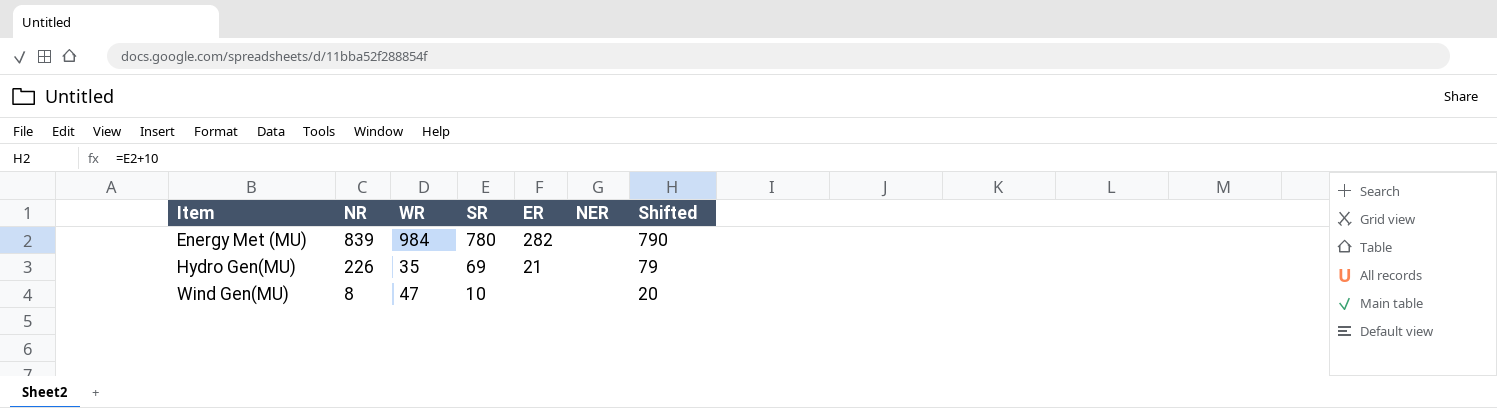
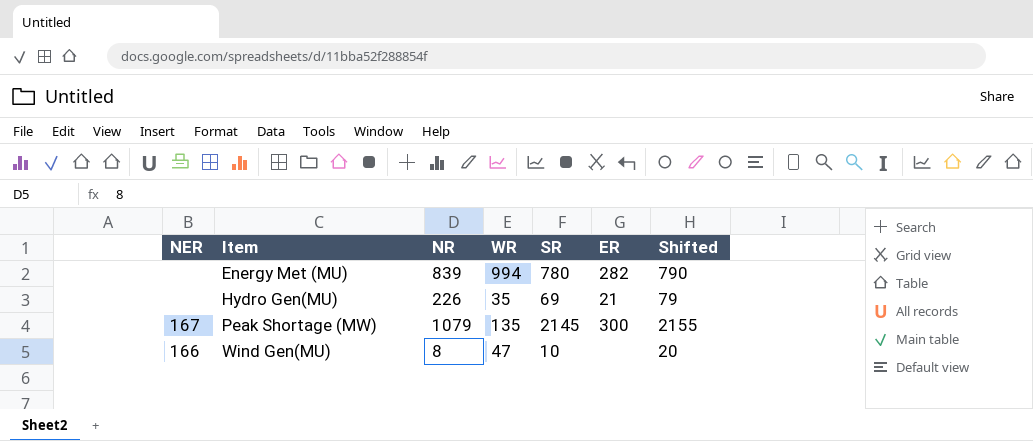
column NER | position: 6 -> 1
Energy Met (MU) | WR: 984 -> 994
row Peak Shortage (MW): none -> 167 | 1079 | 135 | 2145 | 300 | 2155
Wind Gen(MU) | NER: none -> 166

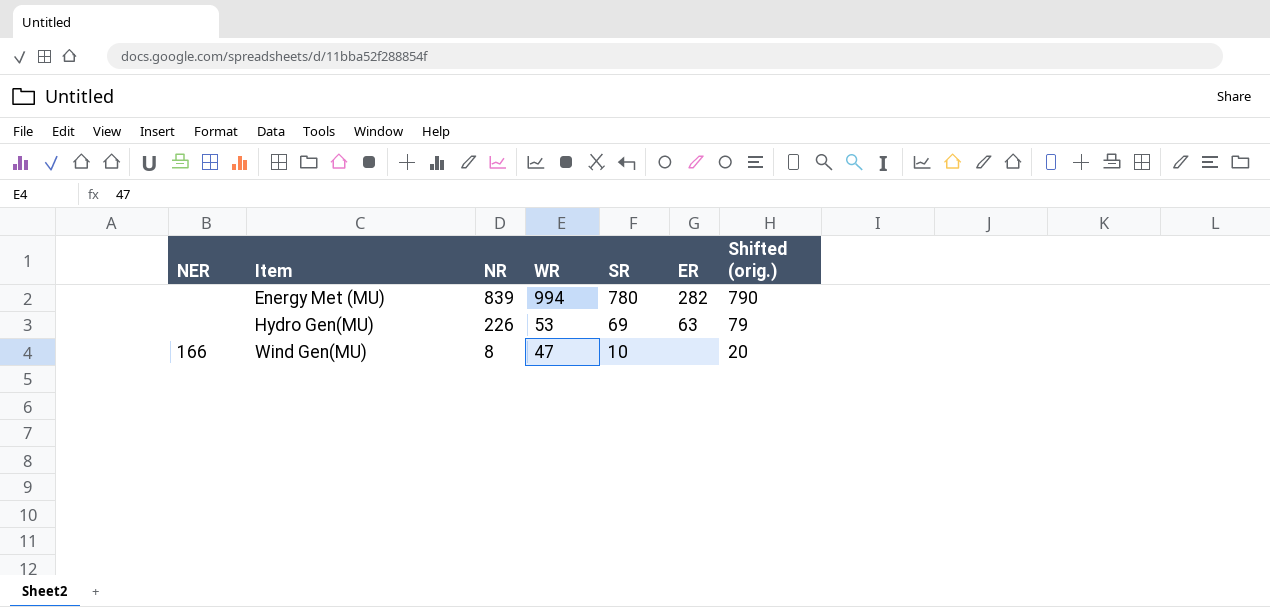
column name: Shifted -> Shifted (orig.)
row Peak Shortage (MW): 167 | 1079 | 135 | 2145 | 300 | 2155 -> none
Hydro Gen(MU) | WR: 35 -> 53
Hydro Gen(MU) | ER: 21 -> 63

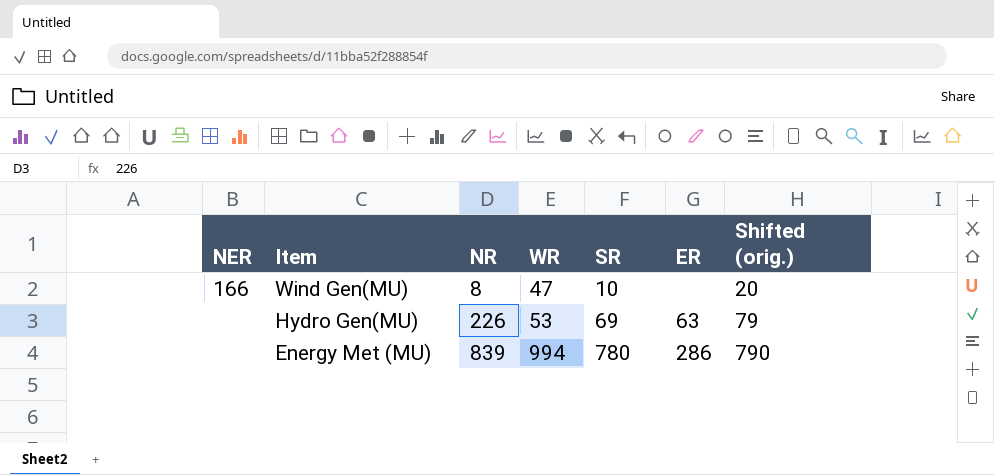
row order: Item ascending -> Item descending
Energy Met (MU) | ER: 282 -> 286

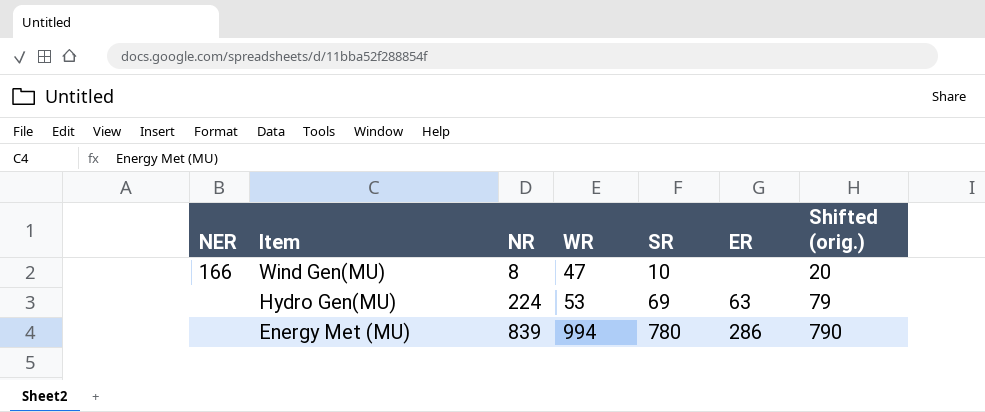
Hydro Gen(MU) | NR: 226 -> 224

